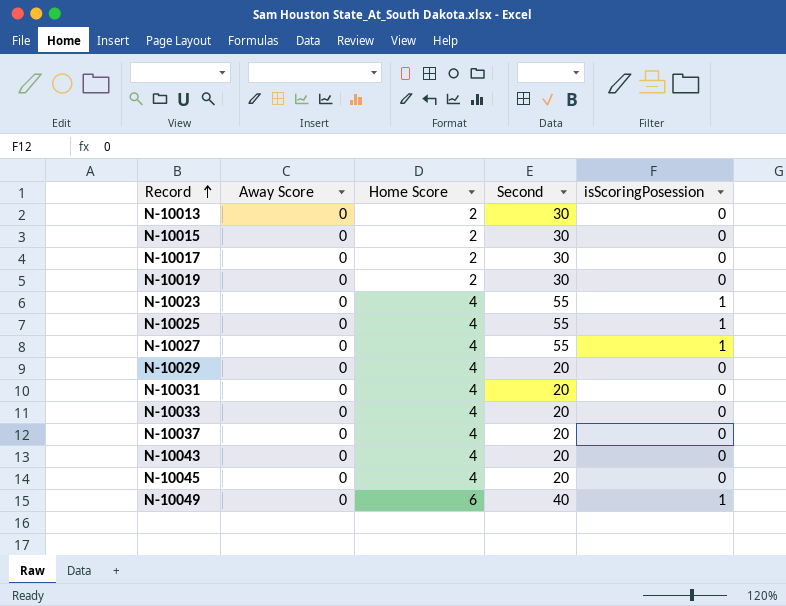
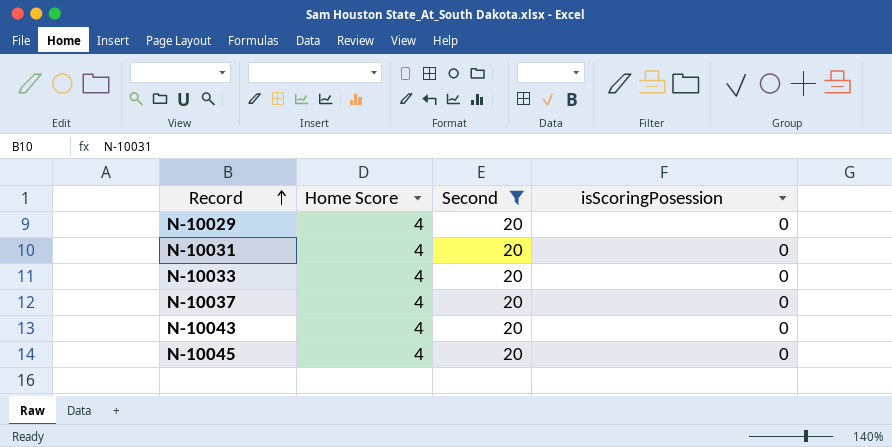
filter: none -> Second = 20
column Away Score | position: 2 -> none

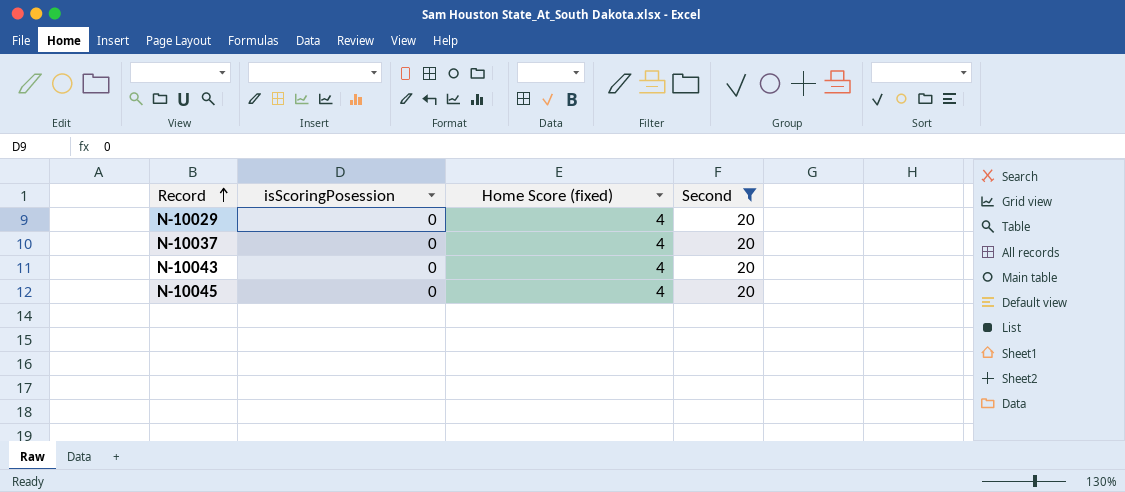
column isScoringPosession | position: 4 -> 2
column name: Home Score -> Home Score (fixed)
row N-10031: 4 | 20 | 0 -> none
row N-10033: 4 | 20 | 0 -> none

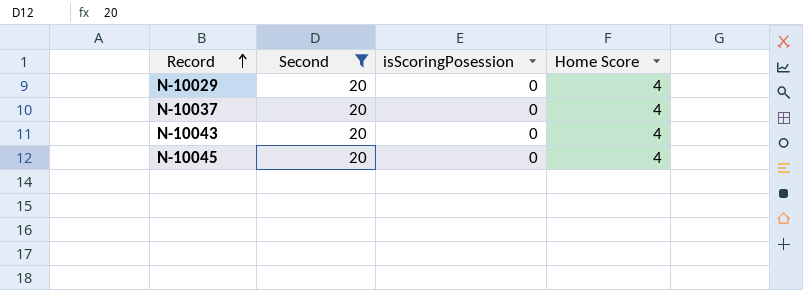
column Second | position: 4 -> 2
column name: Home Score (fixed) -> Home Score

